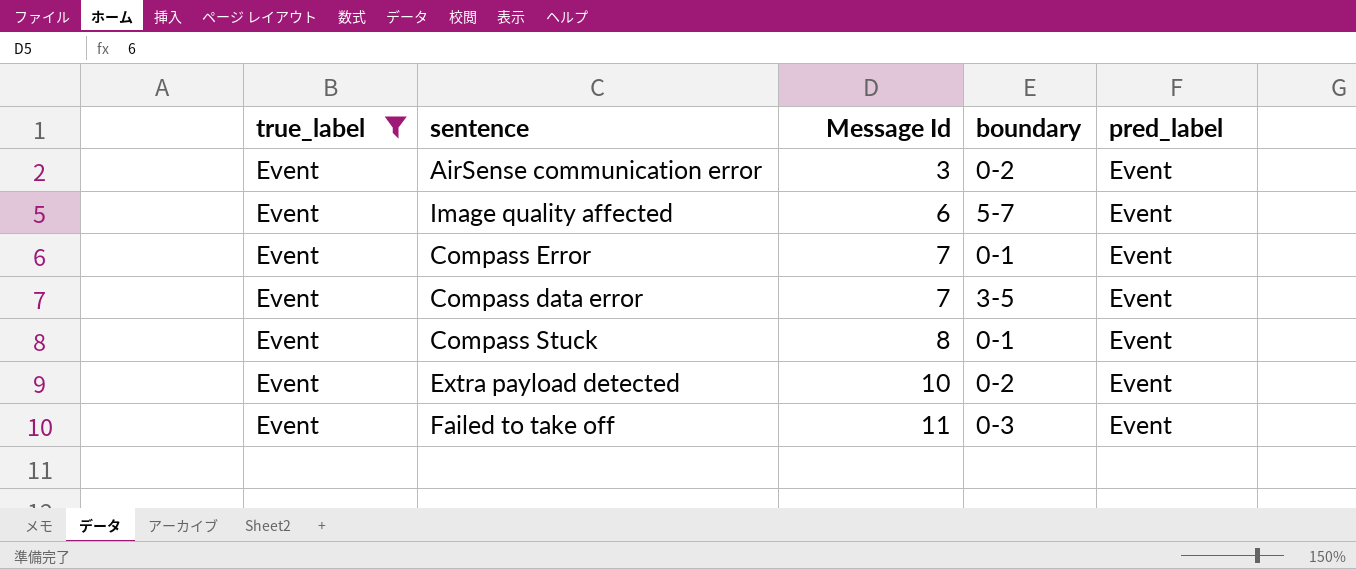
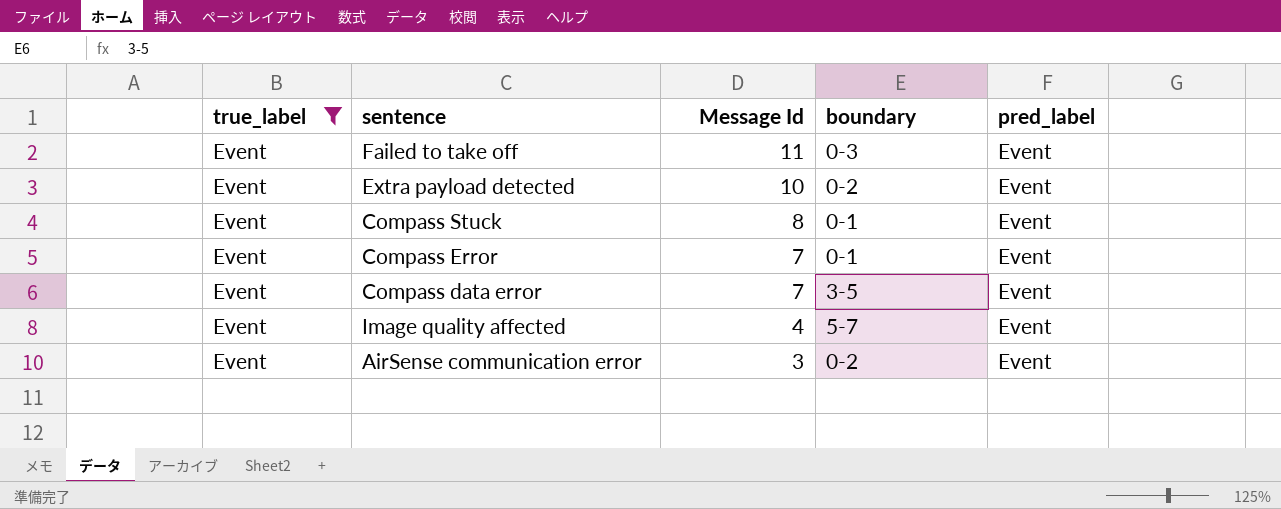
row order: Message Id ascending -> Message Id descending
Image quality affected | Message Id: 6 -> 4

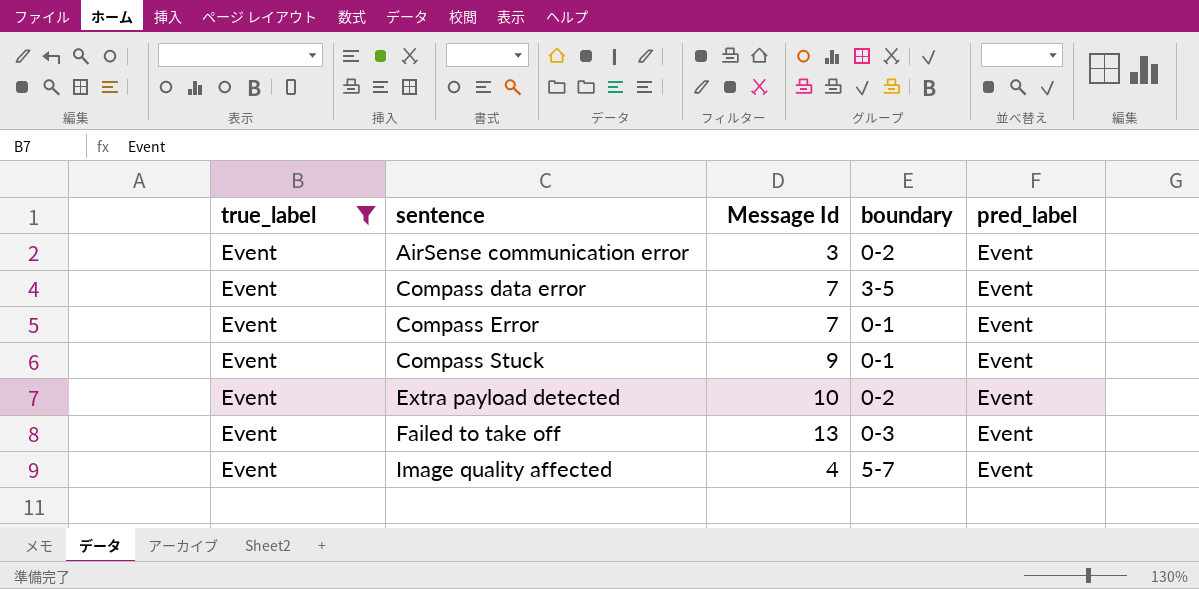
row order: Message Id descending -> sentence ascending
Compass Stuck | Message Id: 8 -> 9
Failed to take off | Message Id: 11 -> 13

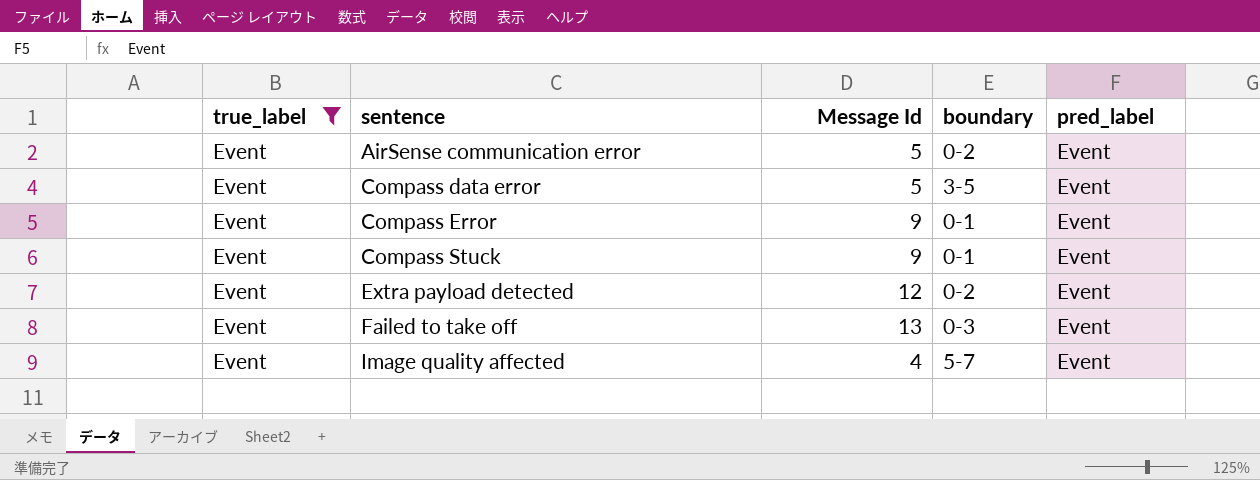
AirSense communication error | Message Id: 3 -> 5
Compass data error | Message Id: 7 -> 5
Compass Error | Message Id: 7 -> 9
Extra payload detected | Message Id: 10 -> 12

